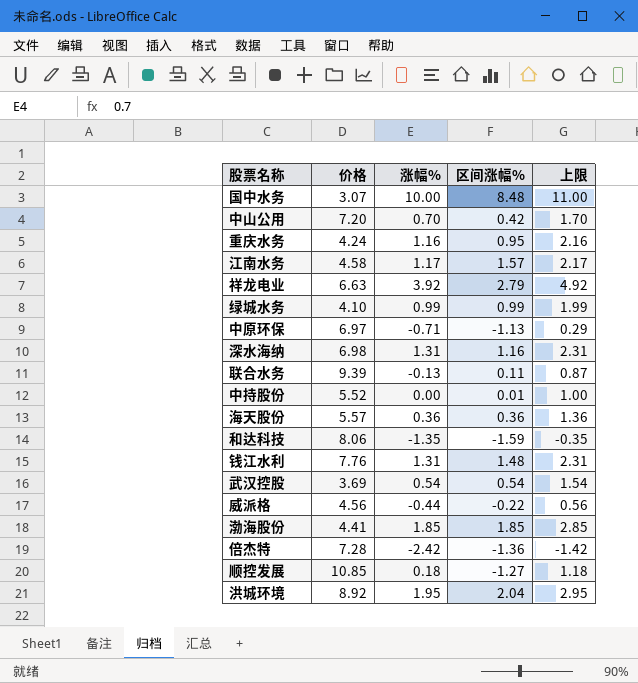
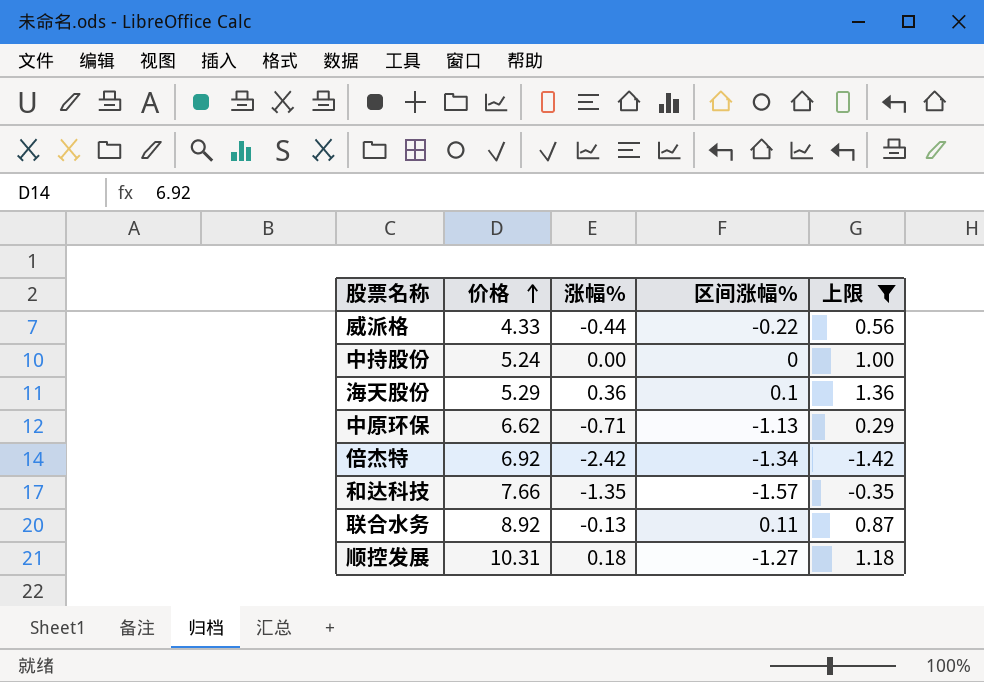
filter: none -> 上限 <= 1.36
row order: none -> 价格 ascending
威派格 | 价格: 4.56 -> 4.33
中持股份 | 价格: 5.52 -> 5.24
中持股份 | 区间涨幅%: 0.01 -> 0
海天股份 | 价格: 5.57 -> 5.29
海天股份 | 区间涨幅%: 0.36 -> 0.1
中原环保 | 价格: 6.97 -> 6.62
倍杰特 | 价格: 7.28 -> 6.92
倍杰特 | 区间涨幅%: -1.36 -> -1.34
和达科技 | 价格: 8.06 -> 7.66
和达科技 | 区间涨幅%: -1.59 -> -1.57
联合水务 | 价格: 9.39 -> 8.92
顺控发展 | 价格: 10.85 -> 10.31

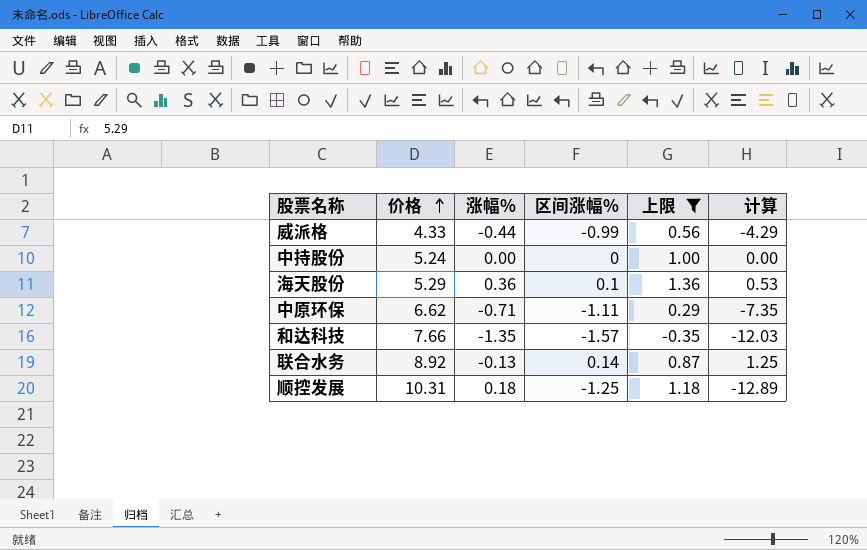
column 计算 | formula: none -> [价格] * [区间涨幅%]
row 倍杰特: 6.92 | -2.42 | -1.34 | -1.42 -> none
威派格 | 区间涨幅%: -0.22 -> -0.99
中原环保 | 区间涨幅%: -1.13 -> -1.11
联合水务 | 区间涨幅%: 0.11 -> 0.14
顺控发展 | 区间涨幅%: -1.27 -> -1.25

